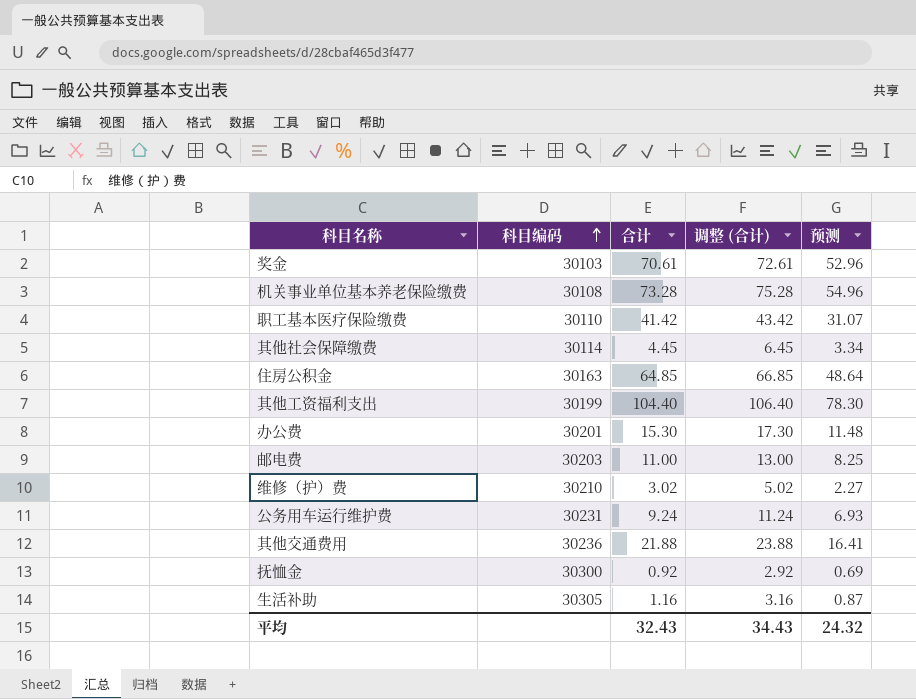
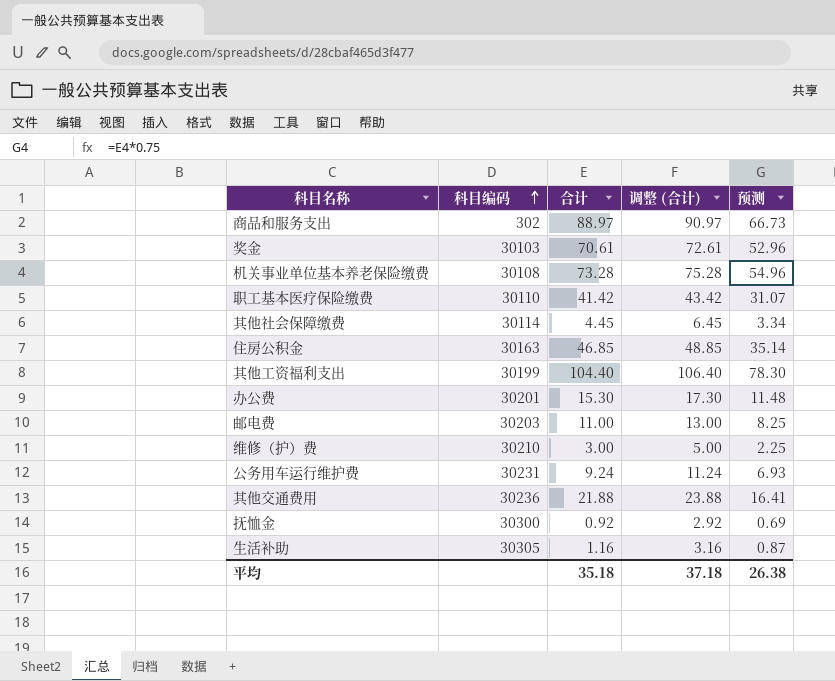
row 商品和服务支出: none -> 302 | 88.97 | 90.97 | 66.73
住房公积金 | 合计: 64.85 -> 46.85
住房公积金 | 调整 (合计): 66.85 -> 48.85
住房公积金 | 预测: 48.64 -> 35.14
维修（护）费 | 合计: 3.02 -> 3.00
维修（护）费 | 调整 (合计): 5.02 -> 5.00
维修（护）费 | 预测: 2.27 -> 2.25
平均 | 合计: 32.43 -> 35.18
平均 | 调整 (合计): 34.43 -> 37.18
平均 | 预测: 24.32 -> 26.38

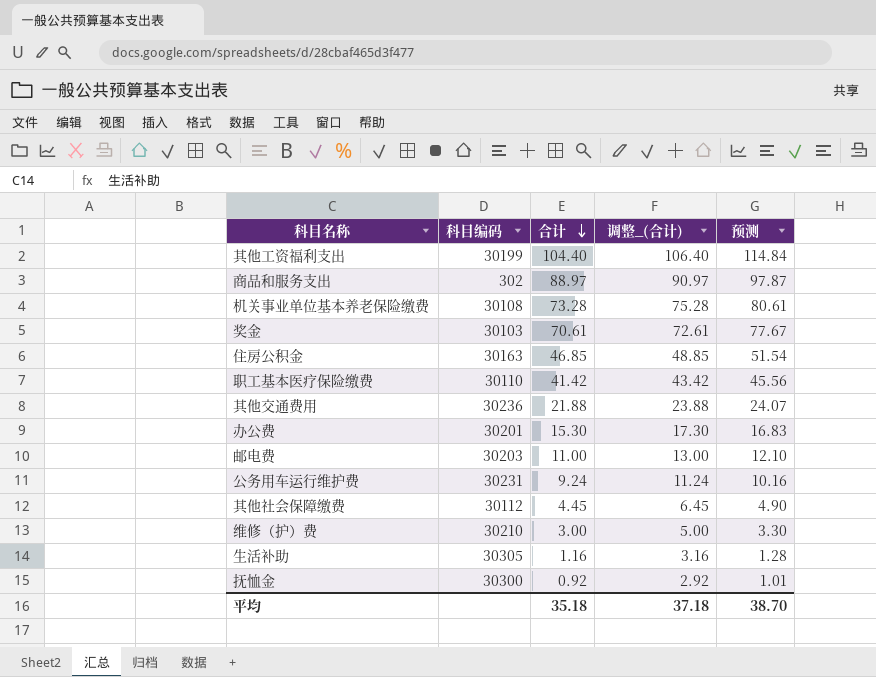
row order: 科目编码 ascending -> 合计 descending
column name: 调整 (合计) -> 调整_(合计)
column 预测 | formula: [合计] * 0.75 -> [合计] * 1.1
其他社会保障缴费 | 科目编码: 30114 -> 30112
平均 | 预测: 26.38 -> 38.70

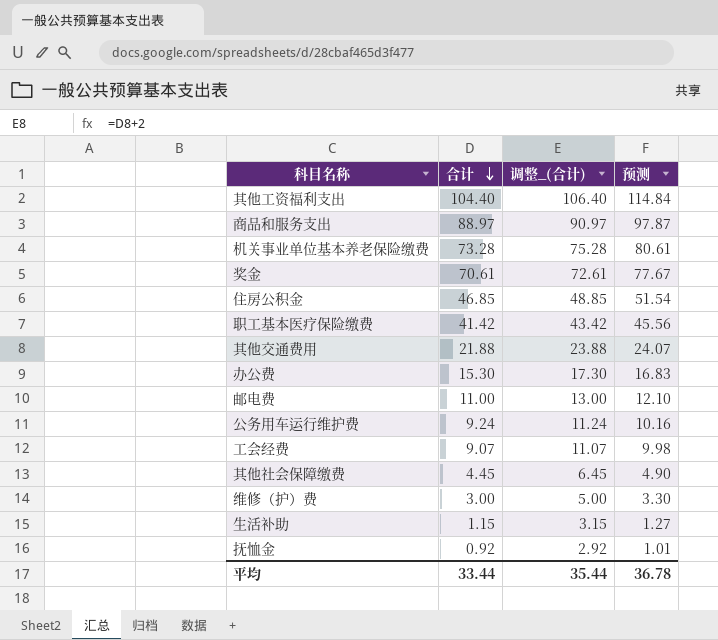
column 科目编码 | position: 2 -> none
row 工会经费: none -> 9.07 | 11.07 | 9.98
生活补助 | 合计: 1.16 -> 1.15
生活补助 | 调整_(合计): 3.16 -> 3.15
生活补助 | 预测: 1.28 -> 1.27
平均 | 合计: 35.18 -> 33.44
平均 | 调整_(合计): 37.18 -> 35.44
平均 | 预测: 38.70 -> 36.78

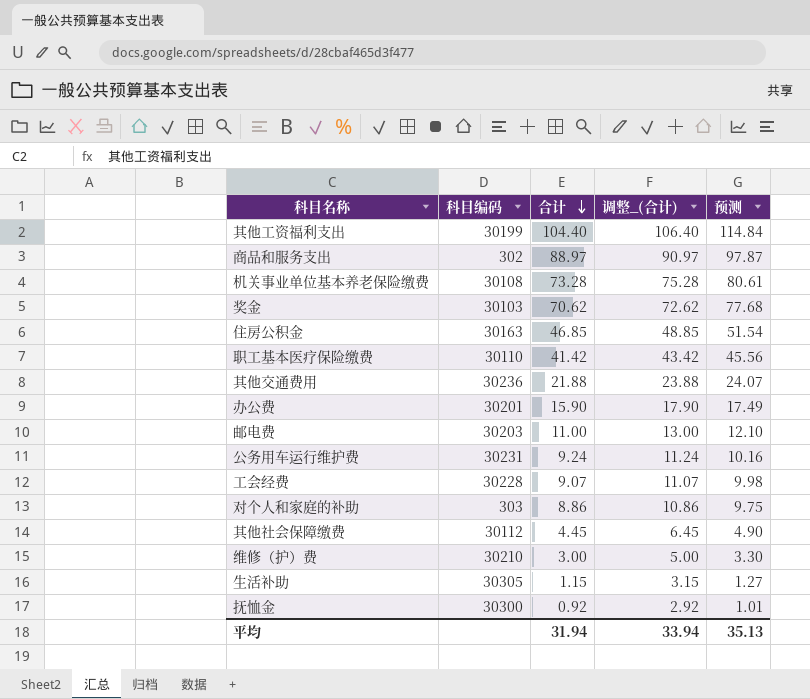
column 科目编码 | position: none -> 2
奖金 | 合计: 70.61 -> 70.62
奖金 | 调整_(合计): 72.61 -> 72.62
奖金 | 预测: 77.67 -> 77.68
办公费 | 合计: 15.30 -> 15.90
办公费 | 调整_(合计): 17.30 -> 17.90
办公费 | 预测: 16.83 -> 17.49
row 对个人和家庭的补助: none -> 303 | 8.86 | 10.86 | 9.75
平均 | 合计: 33.44 -> 31.94
平均 | 调整_(合计): 35.44 -> 33.94
平均 | 预测: 36.78 -> 35.13

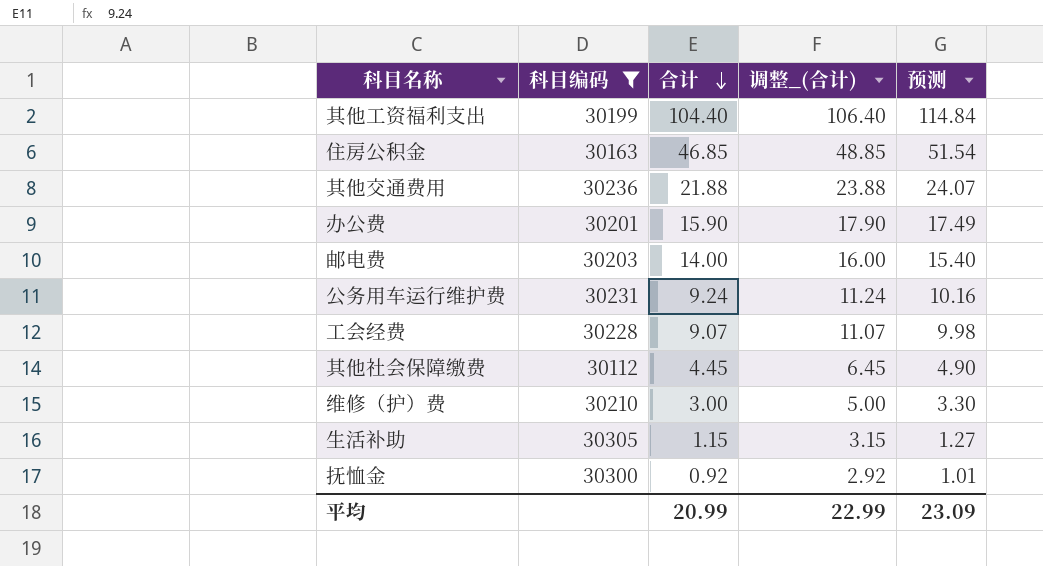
filter: none -> 科目编码 >= 30112
邮电费 | 合计: 11.00 -> 14.00
邮电费 | 调整_(合计): 13.00 -> 16.00
邮电费 | 预测: 12.10 -> 15.40
平均 | 合计: 31.94 -> 20.99
平均 | 调整_(合计): 33.94 -> 22.99
平均 | 预测: 35.13 -> 23.09

